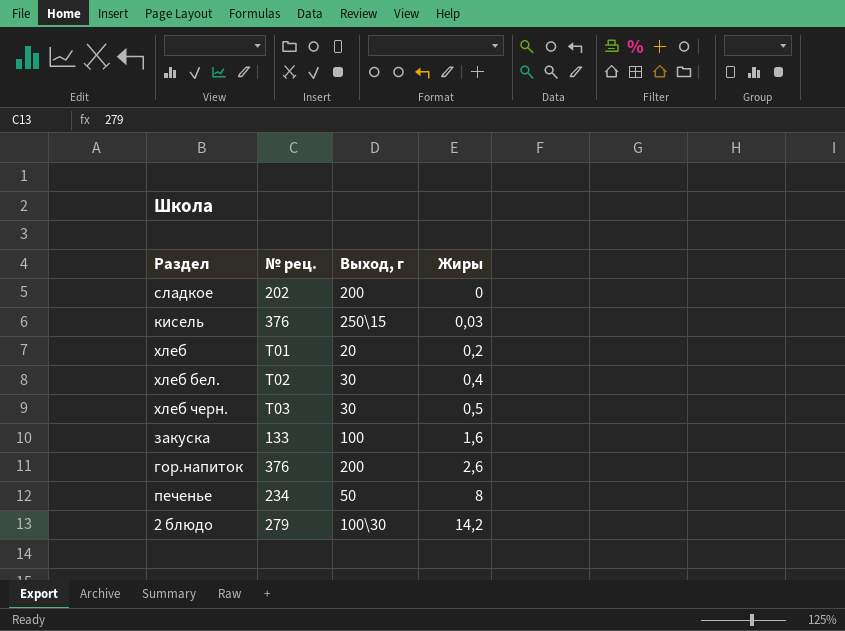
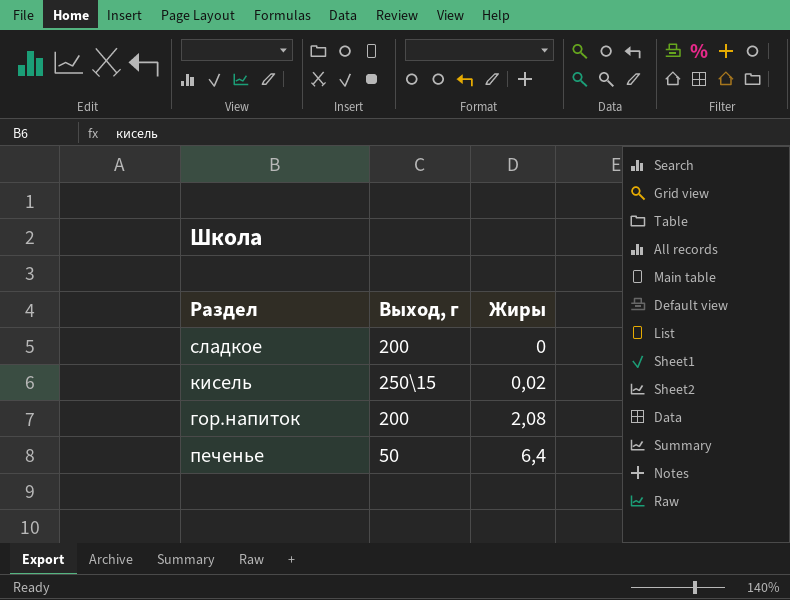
column № рец. | position: 2 -> none
row хлеб: Т01 | 20 | 0,2 -> none
row хлеб бел.: Т02 | 30 | 0,4 -> none
row хлеб черн.: Т03 | 30 | 0,5 -> none
row закуска: 133 | 100 | 1,6 -> none
row 2 блюдо: 279 | 100\30 | 14,2 -> none
кисель | Жиры: 0,03 -> 0,02
гор.напиток | Жиры: 2,6 -> 2,08
печенье | Жиры: 8 -> 6,4

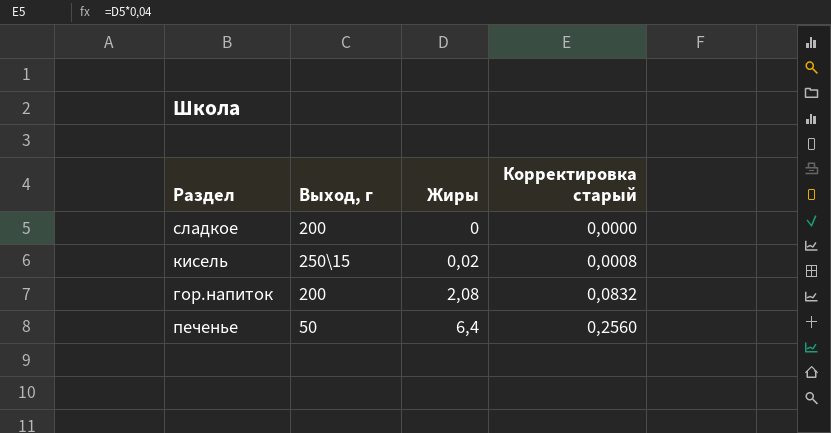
column Корректировка старый | formula: none -> [Жиры] * 0,04

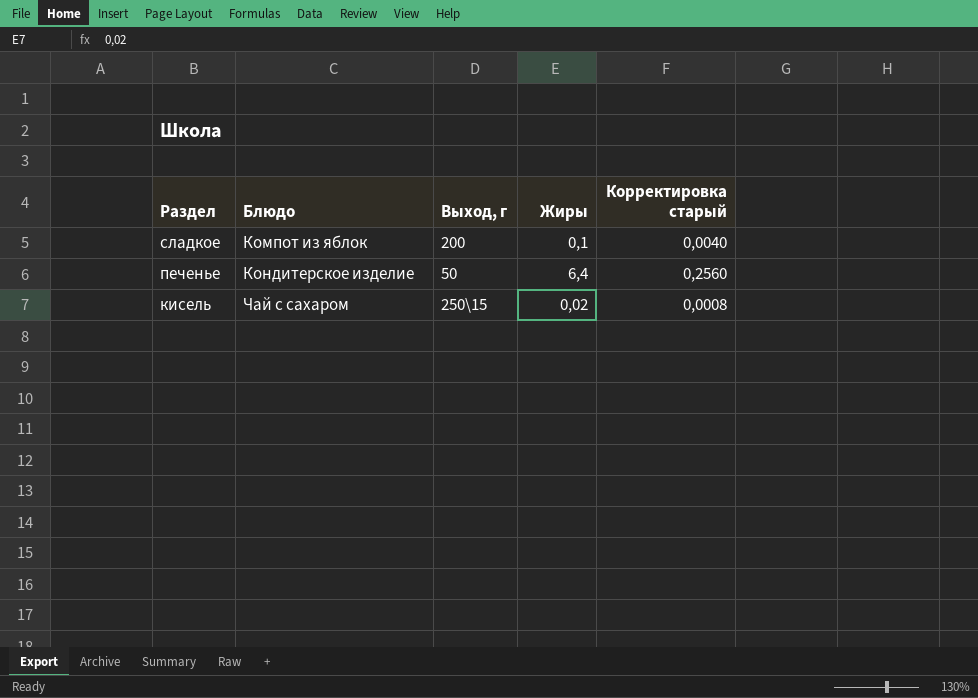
row order: Жиры ascending -> Раздел descending
column Блюдо | position: none -> 2
row гор.напиток: 200 | 2,08 | 0,0832 -> none
сладкое | Жиры: 0 -> 0,1
сладкое | Корректировка старый: 0,0000 -> 0,0040

